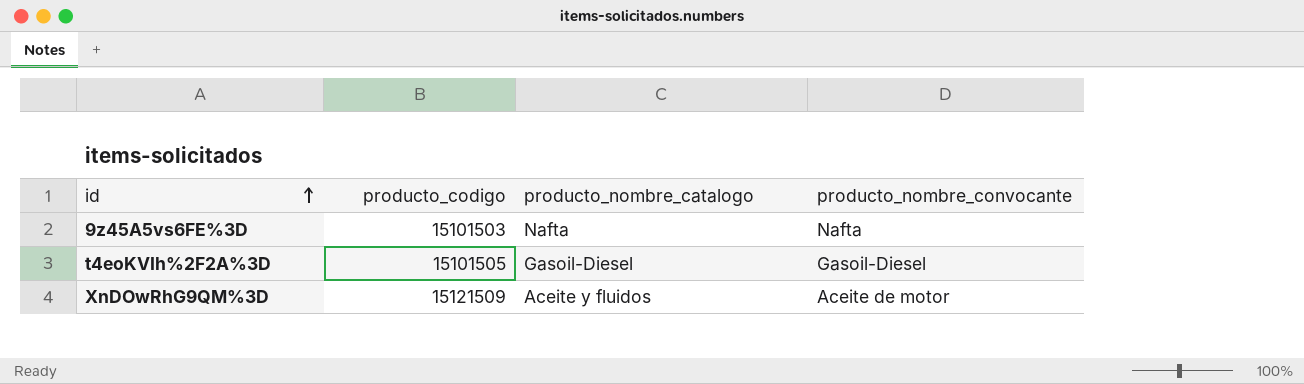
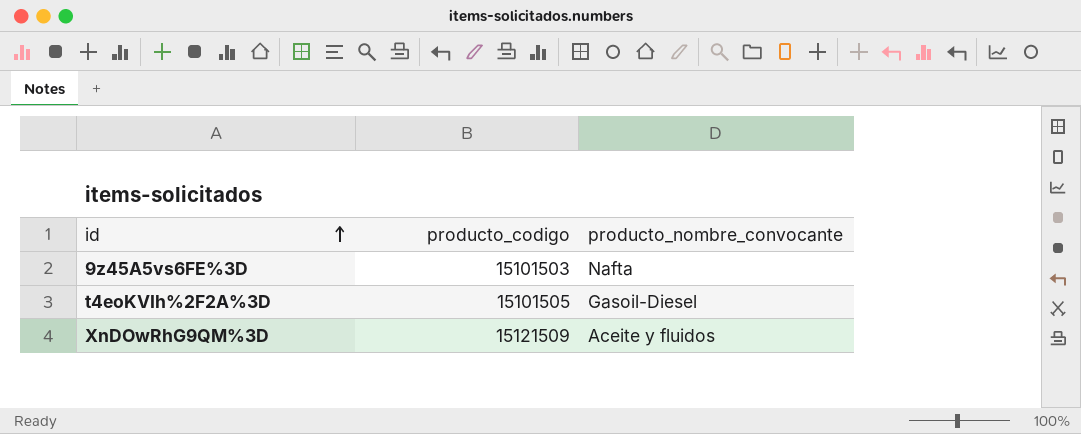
column producto_nombre_catalogo | position: 3 -> none
XnDOwRhG9QM%3D | producto_nombre_convocante: Aceite de motor -> Aceite y fluidos

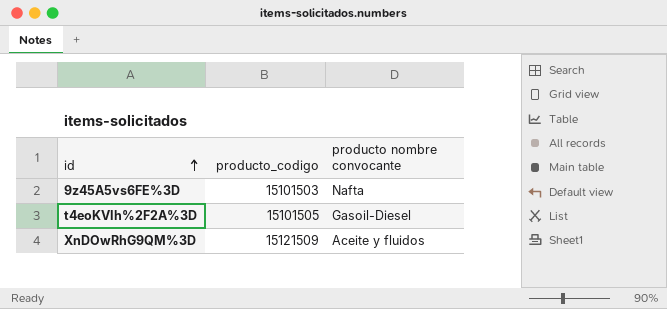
column name: producto_nombre_convocante -> producto nombre convocante

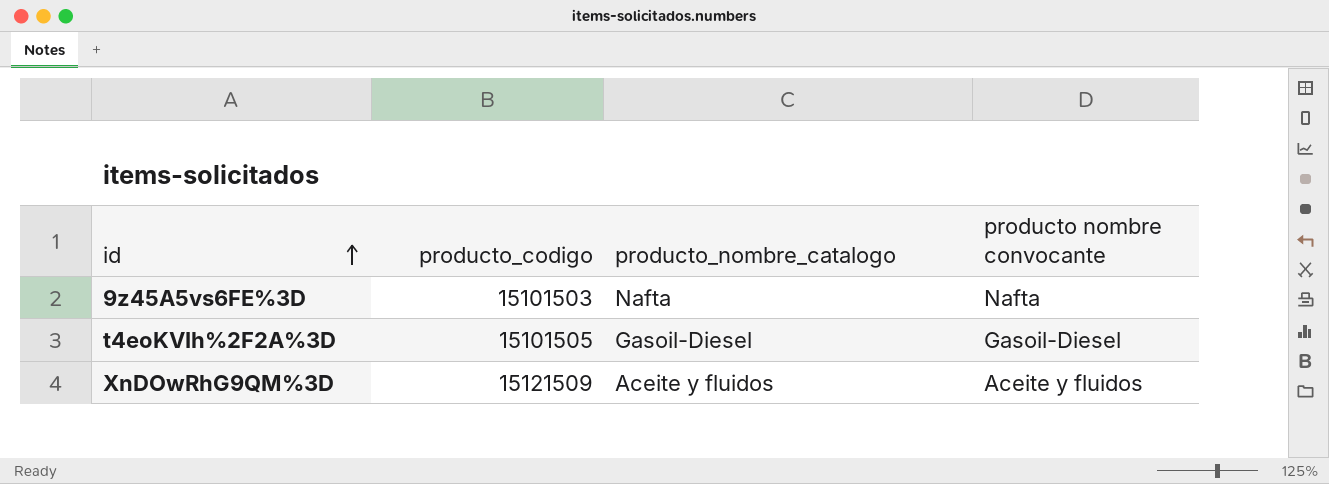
column producto_nombre_catalogo | position: none -> 3

